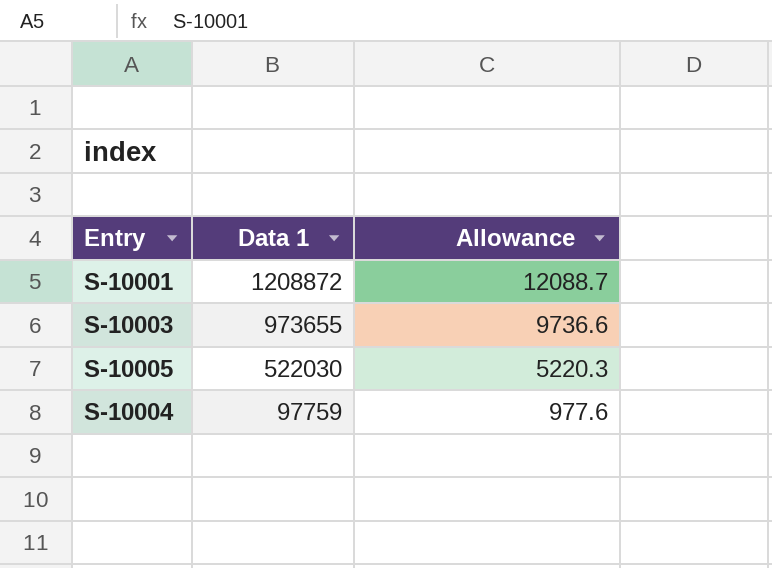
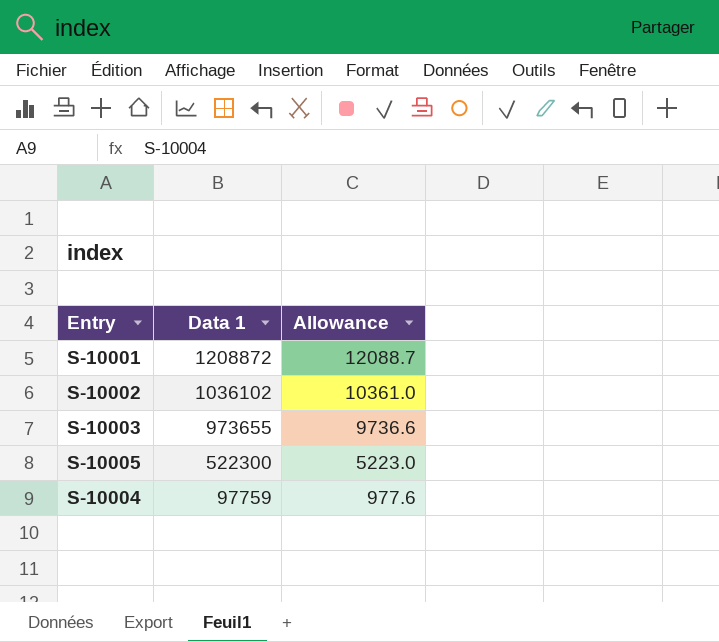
row S-10002: none -> 1036102 | 10361.0
S-10005 | Data 1: 522030 -> 522300
S-10005 | Allowance: 5220.3 -> 5223.0

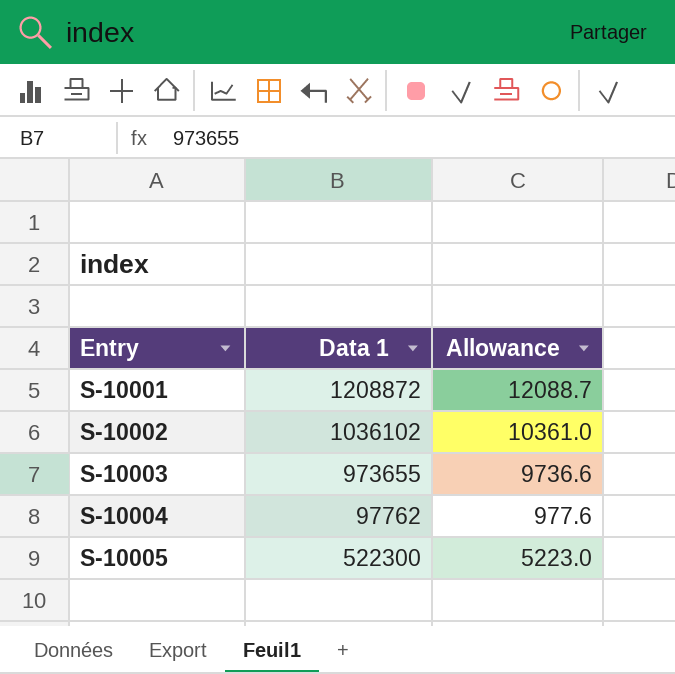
row order: Data 1 descending -> Entry ascending
S-10004 | Data 1: 97759 -> 97762

